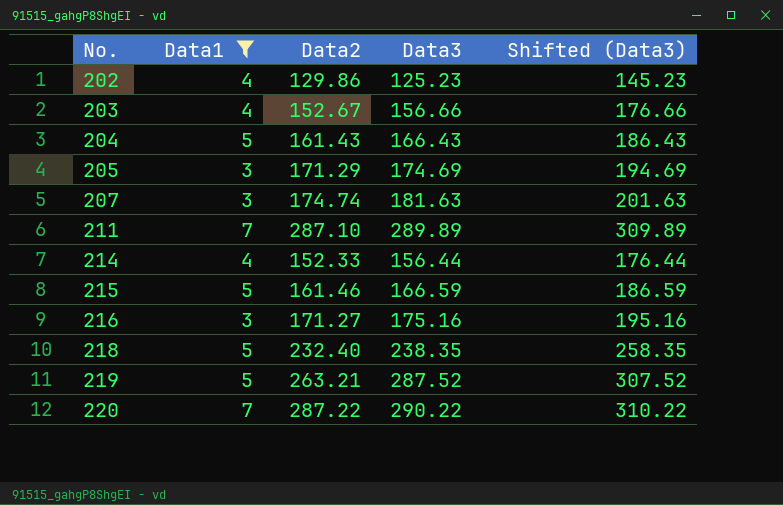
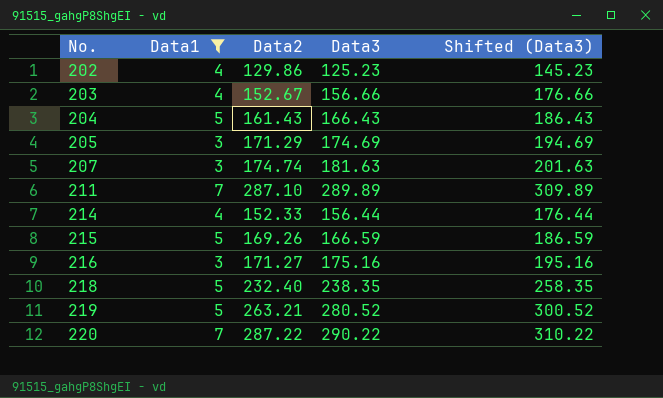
215 | Data2: 161.46 -> 169.26
219 | Data3: 287.52 -> 280.52
219 | Shifted (Data3): 307.52 -> 300.52

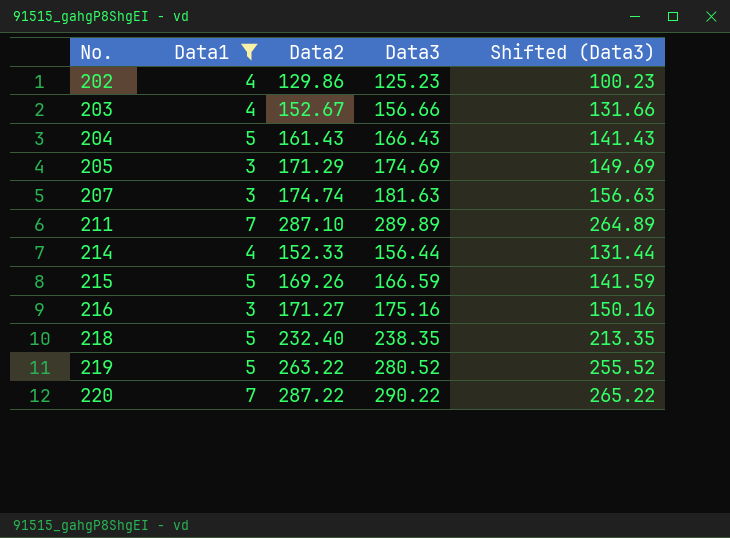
column Shifted (Data3) | formula: [Data3] + 20 -> [Data3] - 25
219 | Data2: 263.21 -> 263.22

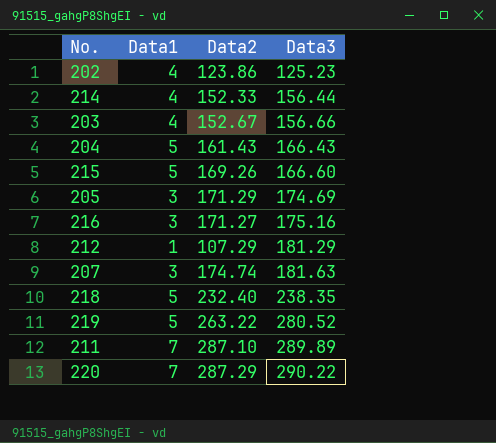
filter: Data1 != 1 -> none
row order: No. ascending -> Data3 ascending
column Shifted (Data3) | formula: [Data3] - 25 -> none
202 | Data2: 129.86 -> 123.86
215 | Data3: 166.59 -> 166.60
220 | Data2: 287.22 -> 287.29

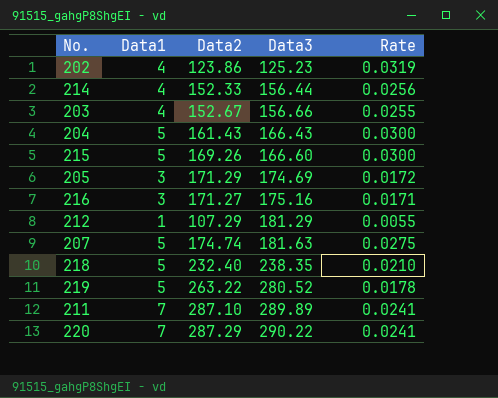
column Rate | formula: none -> [Data1] / [Data3]
207 | Data1: 3 -> 5

